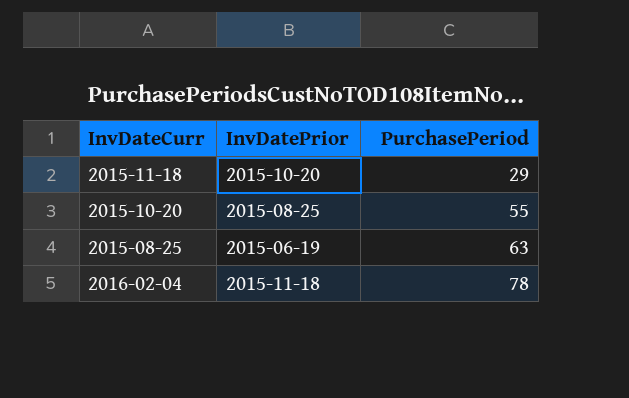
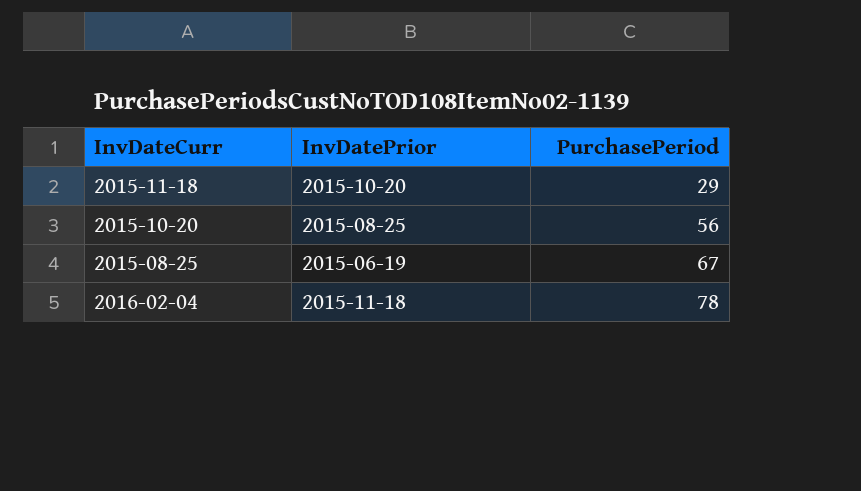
2015-10-20 | PurchasePeriod: 55 -> 56
2015-08-25 | PurchasePeriod: 63 -> 67

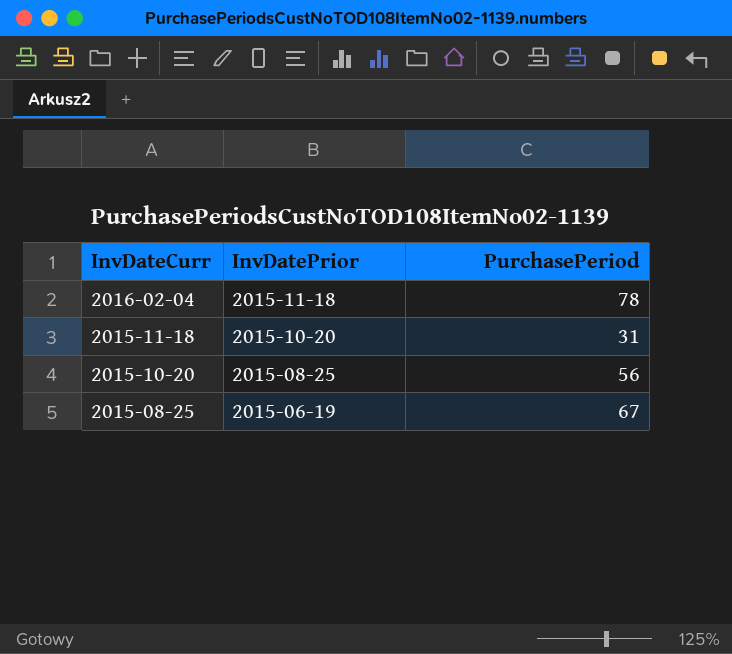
row order: PurchasePeriod ascending -> InvDateCurr descending
2015-11-18 | PurchasePeriod: 29 -> 31

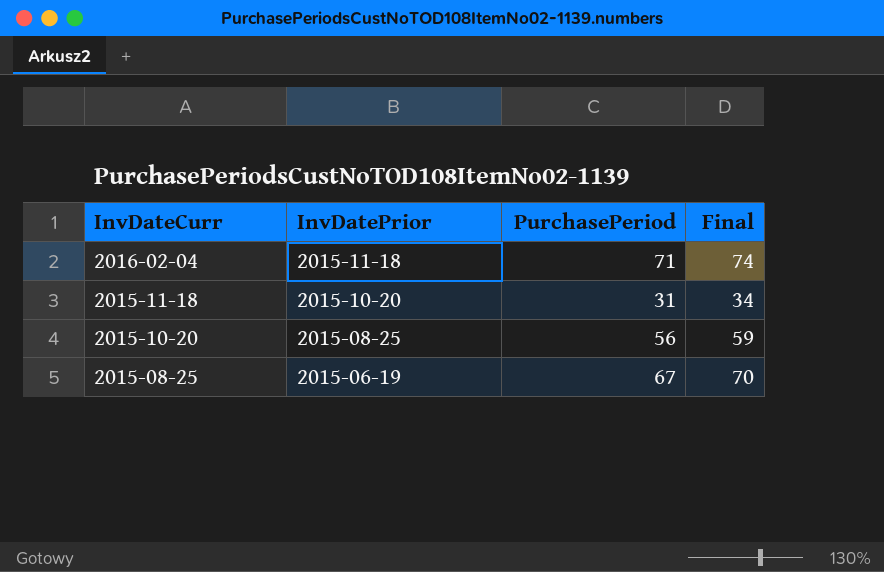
column Final | formula: none -> [PurchasePeriod] + 3
2016-02-04 | PurchasePeriod: 78 -> 71

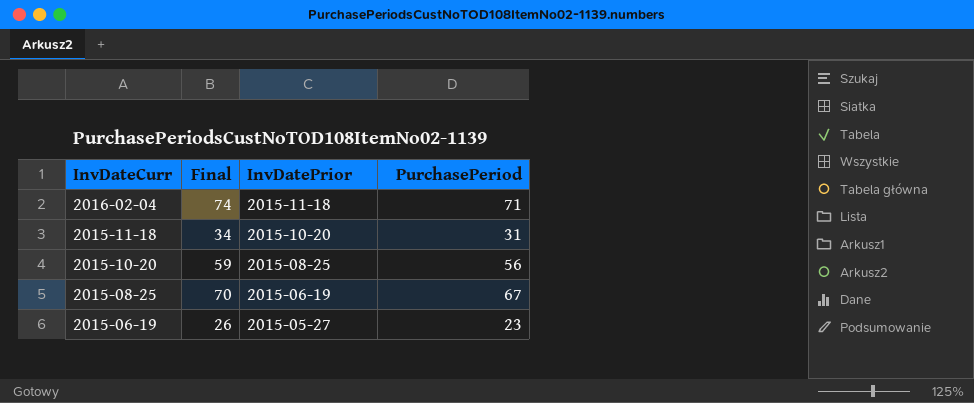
column Final | position: 4 -> 2
row 2015-06-19: none -> 26 | 2015-05-27 | 23

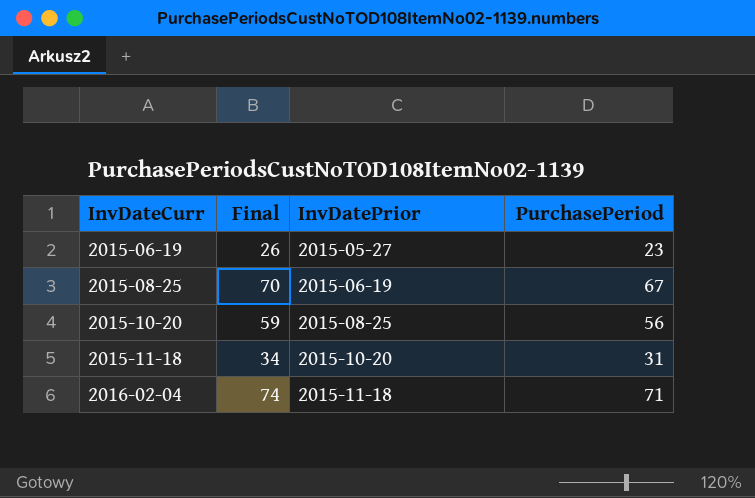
row order: InvDateCurr descending -> InvDateCurr ascending

